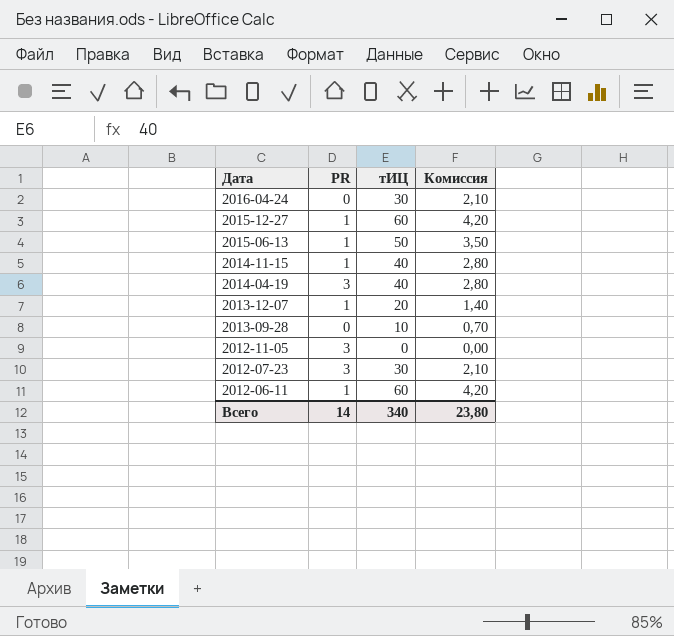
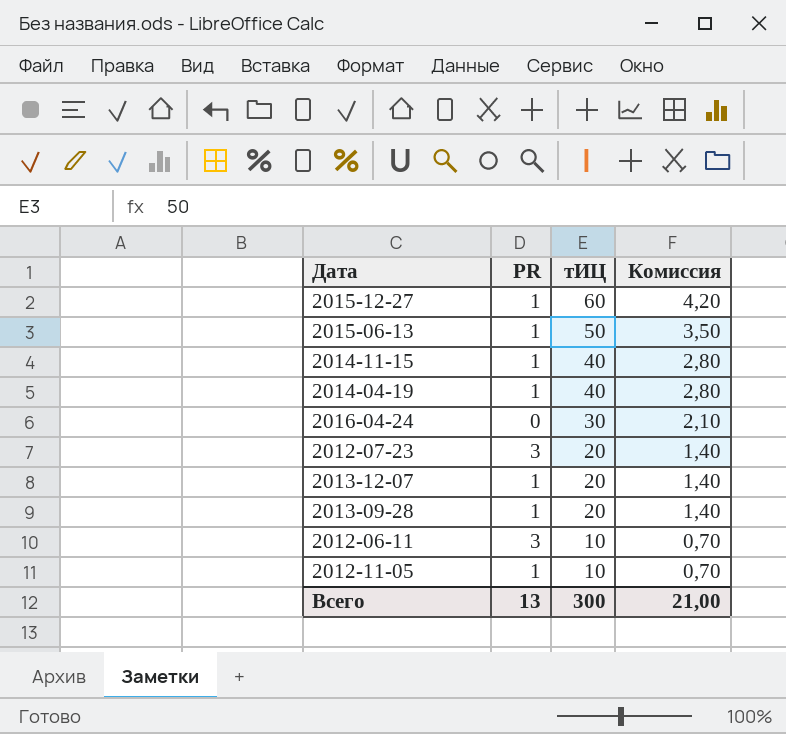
row order: Дата descending -> тИЦ descending
2014-04-19 | PR: 3 -> 1
2012-07-23 | тИЦ: 30 -> 20
2012-07-23 | Комиссия: 2,10 -> 1,40
2013-09-28 | PR: 0 -> 1
2013-09-28 | тИЦ: 10 -> 20
2013-09-28 | Комиссия: 0,70 -> 1,40
2012-06-11 | PR: 1 -> 3
2012-06-11 | тИЦ: 60 -> 10
2012-06-11 | Комиссия: 4,20 -> 0,70
2012-11-05 | PR: 3 -> 1
2012-11-05 | тИЦ: 0 -> 10
2012-11-05 | Комиссия: 0,00 -> 0,70
Всего | PR: 14 -> 13
Всего | тИЦ: 340 -> 300
Всего | Комиссия: 23,80 -> 21,00

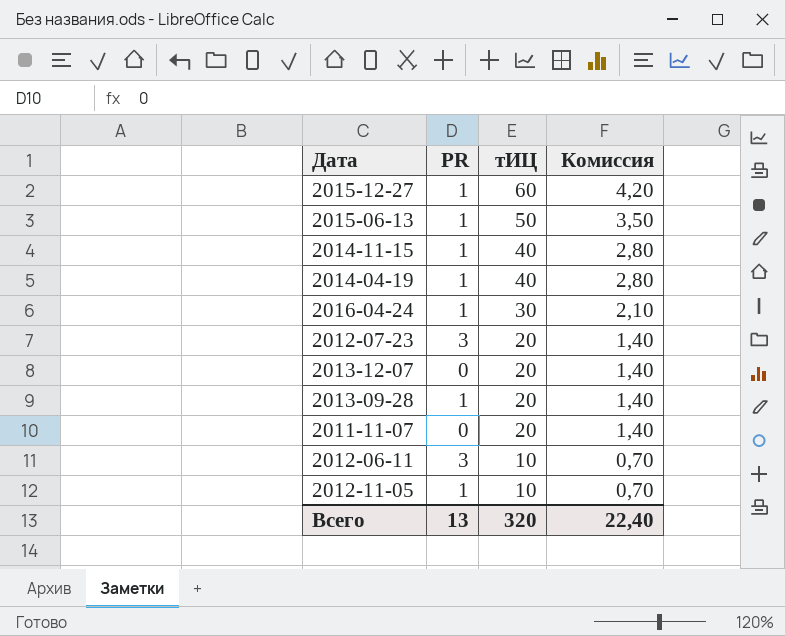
2016-04-24 | PR: 0 -> 1
2013-12-07 | PR: 1 -> 0
row 2011-11-07: none -> 0 | 20 | 1,40
Всего | тИЦ: 300 -> 320
Всего | Комиссия: 21,00 -> 22,40

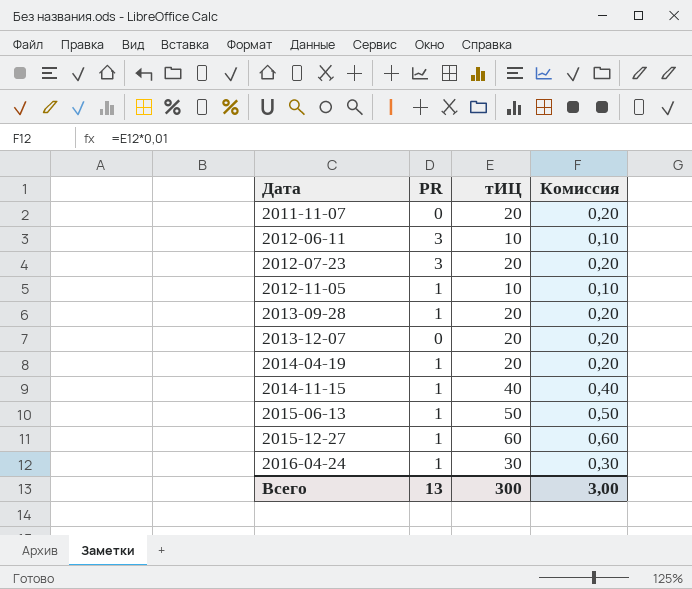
row order: тИЦ descending -> Дата ascending
column Комиссия | formula: [тИЦ] * 0,07 -> [тИЦ] * 0,01
2014-04-19 | тИЦ: 40 -> 20
Всего | тИЦ: 320 -> 300
Всего | Комиссия: 22,40 -> 3,00

